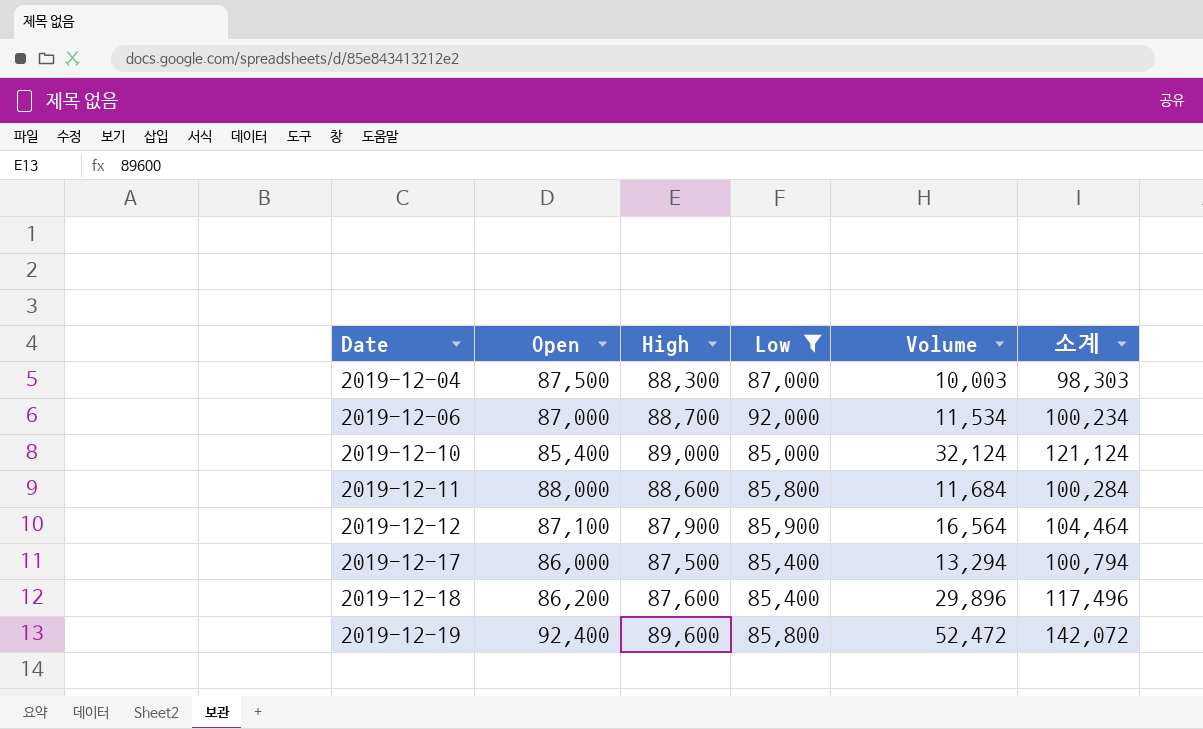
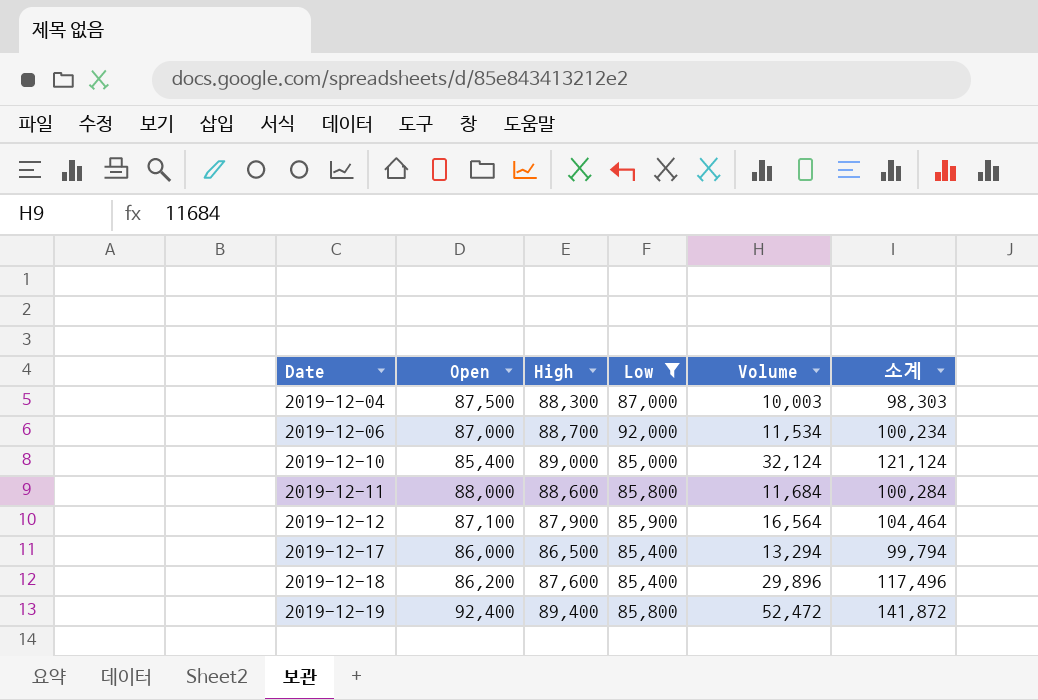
2019-12-17 | High: 87,500 -> 86,500
2019-12-17 | 소계: 100,794 -> 99,794
2019-12-19 | High: 89,600 -> 89,400
2019-12-19 | 소계: 142,072 -> 141,872

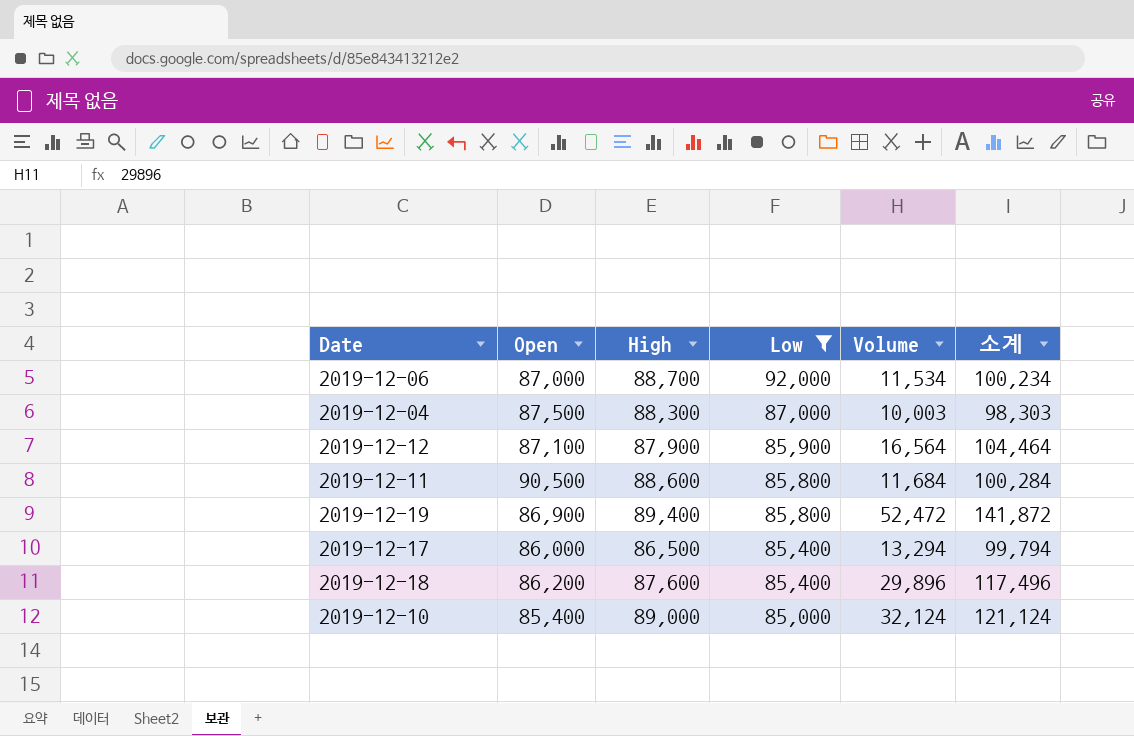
row order: Date ascending -> Low descending
2019-12-11 | Open: 88,000 -> 90,500
2019-12-19 | Open: 92,400 -> 86,900

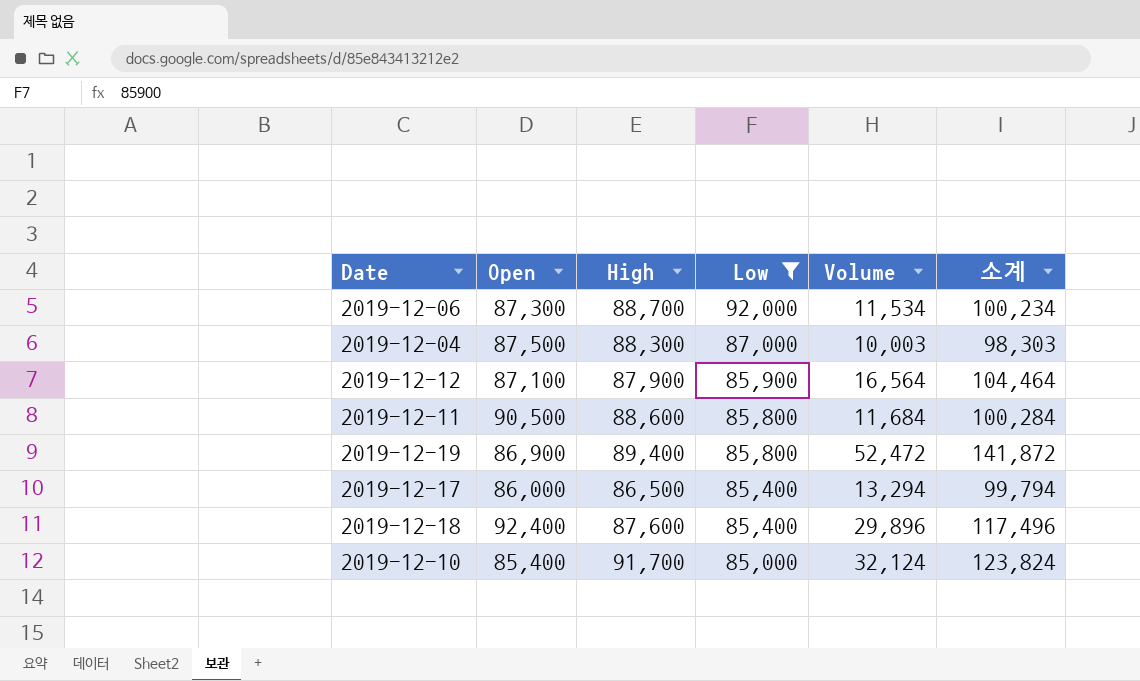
2019-12-06 | Open: 87,000 -> 87,300
2019-12-18 | Open: 86,200 -> 92,400
2019-12-10 | High: 89,000 -> 91,700
2019-12-10 | 소계: 121,124 -> 123,824

